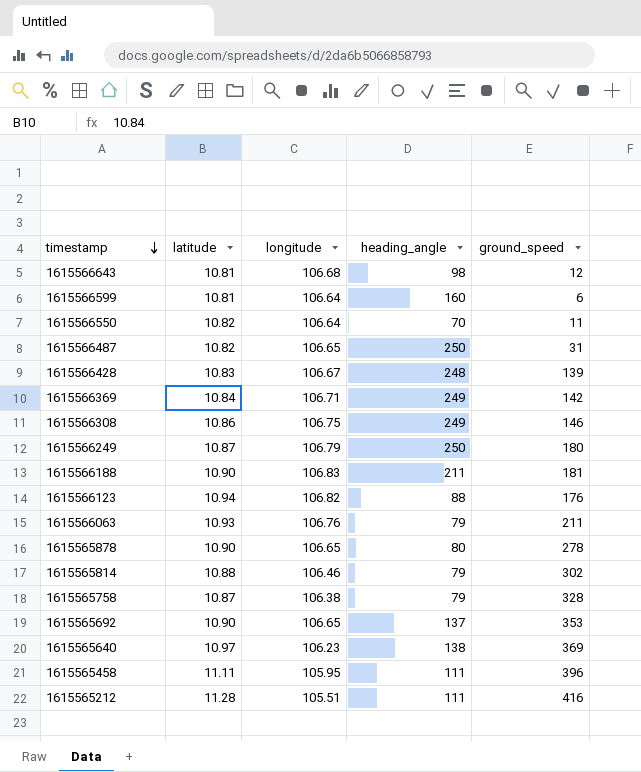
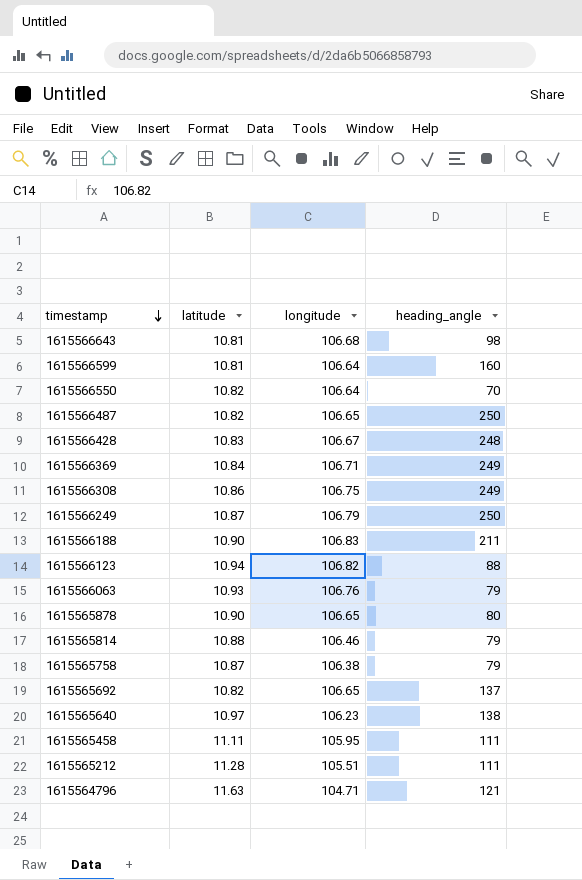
column ground_speed | position: 5 -> none
1615565692 | latitude: 10.90 -> 10.82
row 1615564796: none -> 11.63 | 104.71 | 121

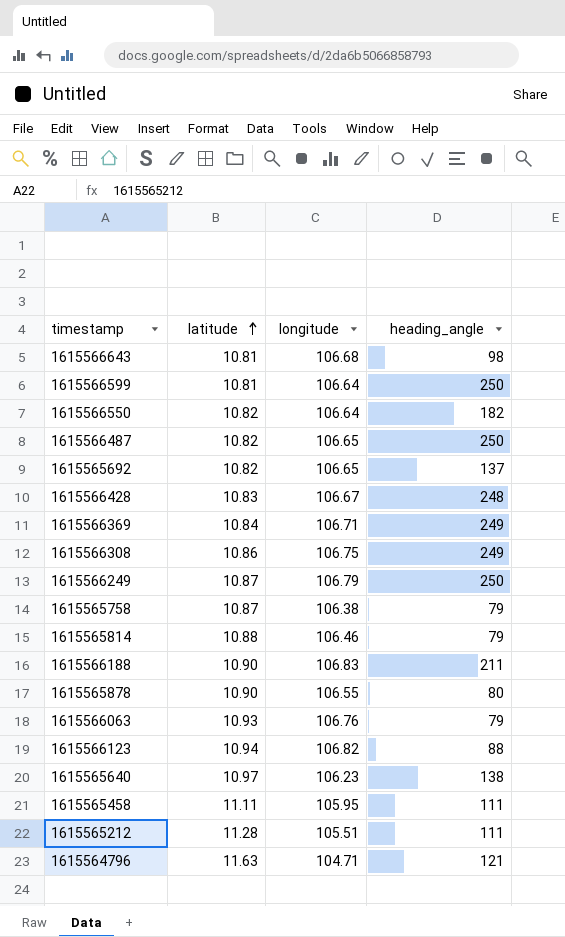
row order: timestamp descending -> latitude ascending
1615566599 | heading_angle: 160 -> 250
1615566550 | heading_angle: 70 -> 182
1615565878 | longitude: 106.65 -> 106.55

